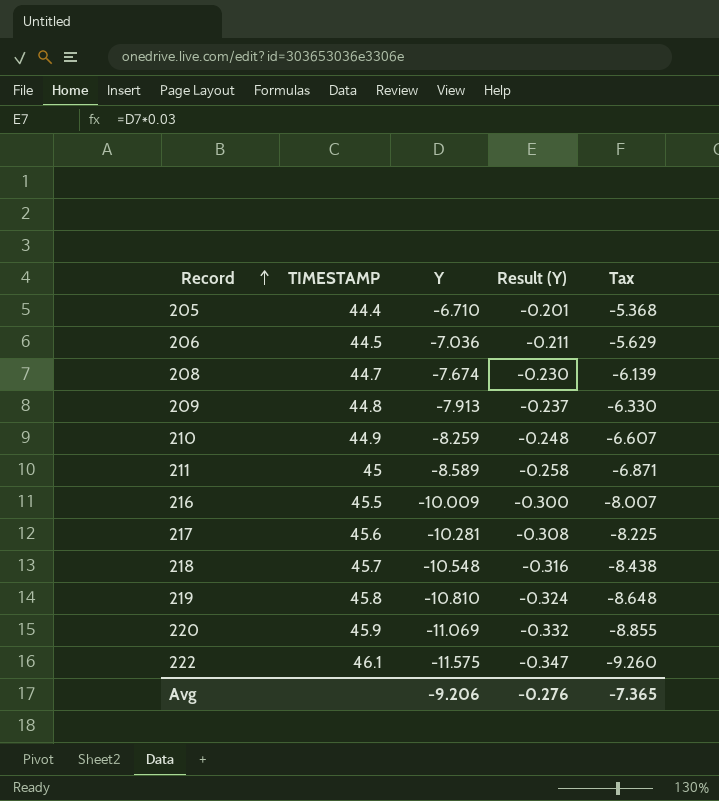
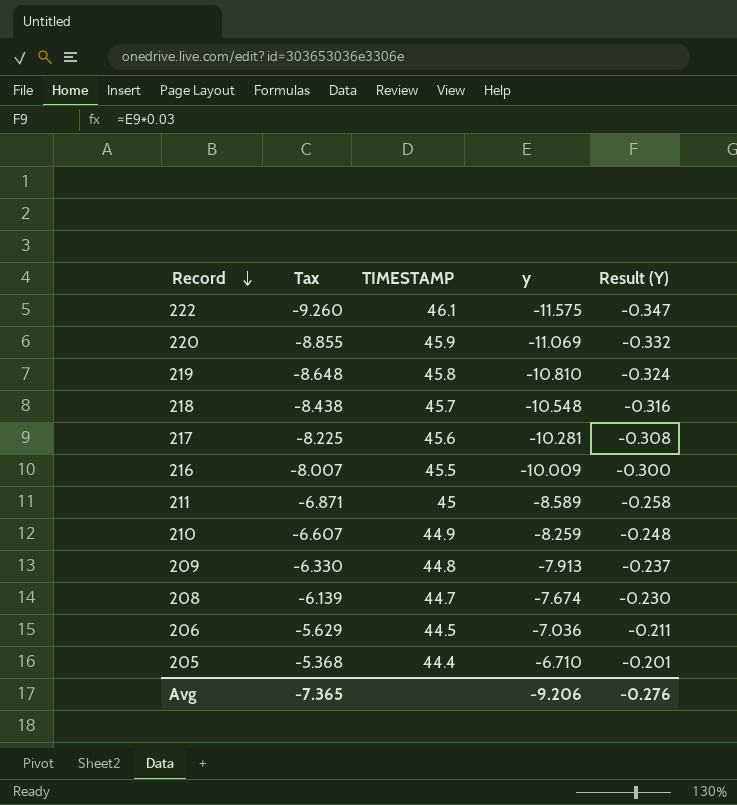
row order: Record ascending -> Record descending
column Tax | position: 5 -> 2
column name: Y -> y

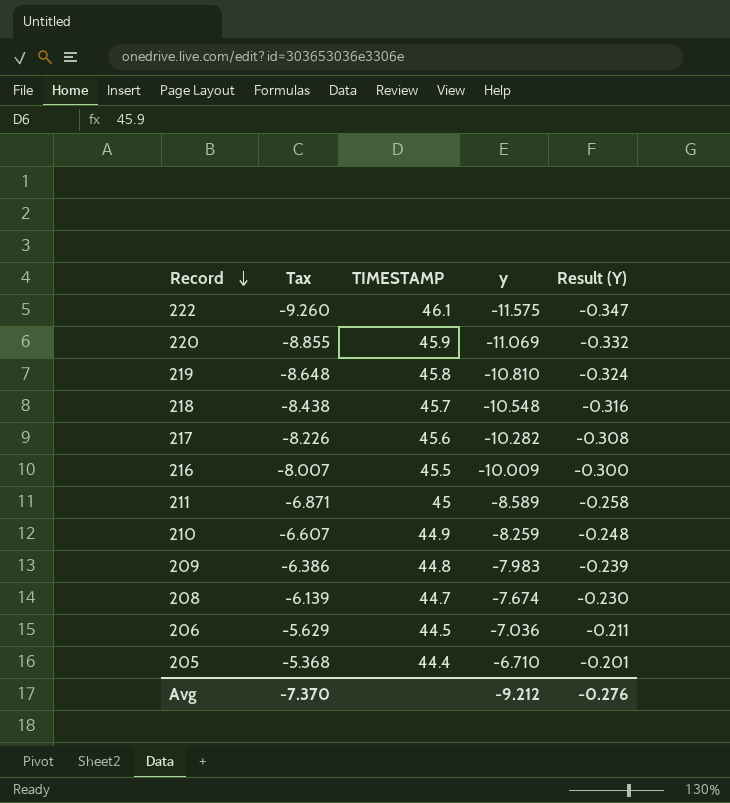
217 | Tax: -8.225 -> -8.226
217 | y: -10.281 -> -10.282
209 | Tax: -6.330 -> -6.386
209 | y: -7.913 -> -7.983
209 | Result (Y): -0.237 -> -0.239
Avg | Tax: -7.365 -> -7.370
Avg | y: -9.206 -> -9.212

